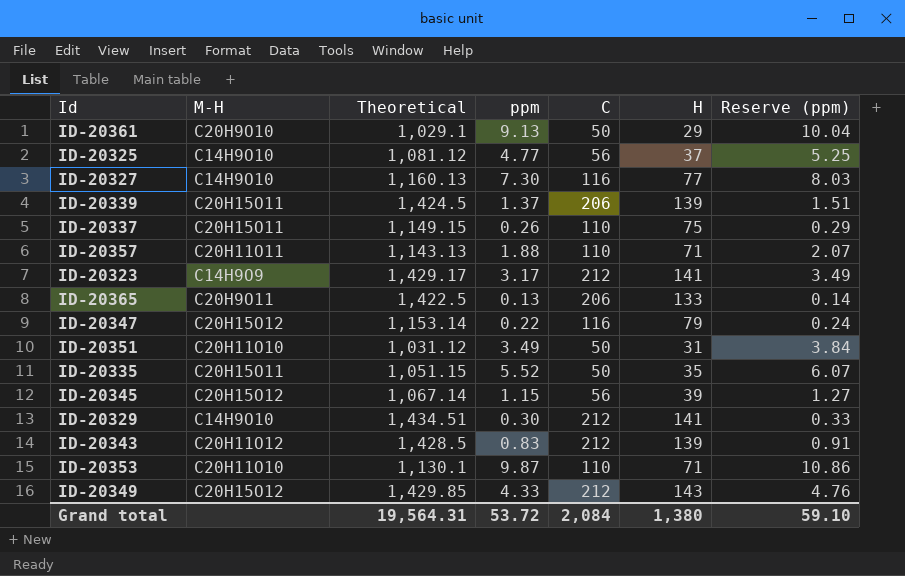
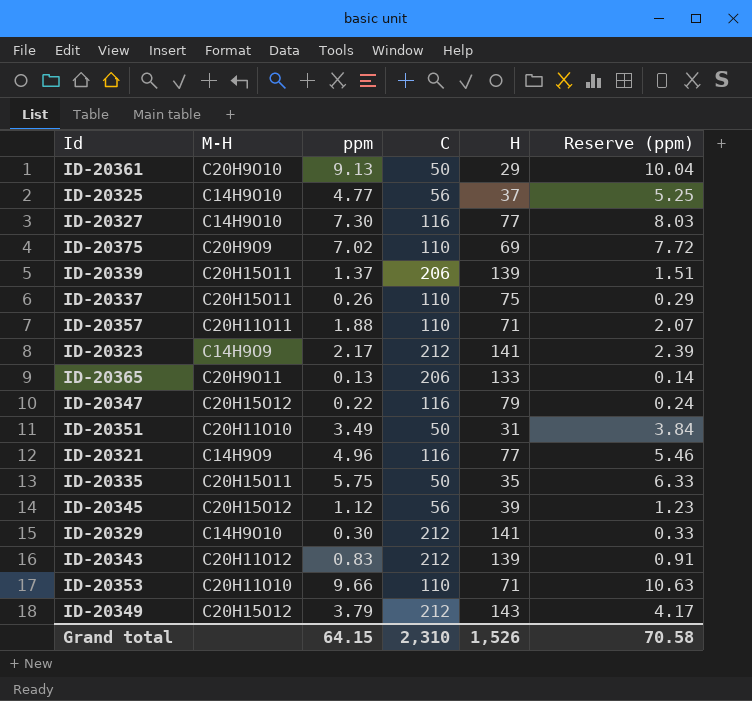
column Theoretical | position: 3 -> none
row ID-20375: none -> C20H9O9 | 7.02 | 110 | 69 | 7.72
ID-20323 | ppm: 3.17 -> 2.17
ID-20323 | Reserve (ppm): 3.49 -> 2.39
row ID-20321: none -> C14H9O9 | 4.96 | 116 | 77 | 5.46
ID-20335 | ppm: 5.52 -> 5.75
ID-20335 | Reserve (ppm): 6.07 -> 6.33
ID-20345 | ppm: 1.15 -> 1.12
ID-20345 | Reserve (ppm): 1.27 -> 1.23
ID-20353 | ppm: 9.87 -> 9.66
ID-20353 | Reserve (ppm): 10.86 -> 10.63
ID-20349 | ppm: 4.33 -> 3.79
ID-20349 | Reserve (ppm): 4.76 -> 4.17
Grand total | ppm: 53.72 -> 64.15
Grand total | C: 2,084 -> 2,310
Grand total | H: 1,380 -> 1,526
Grand total | Reserve (ppm): 59.10 -> 70.58

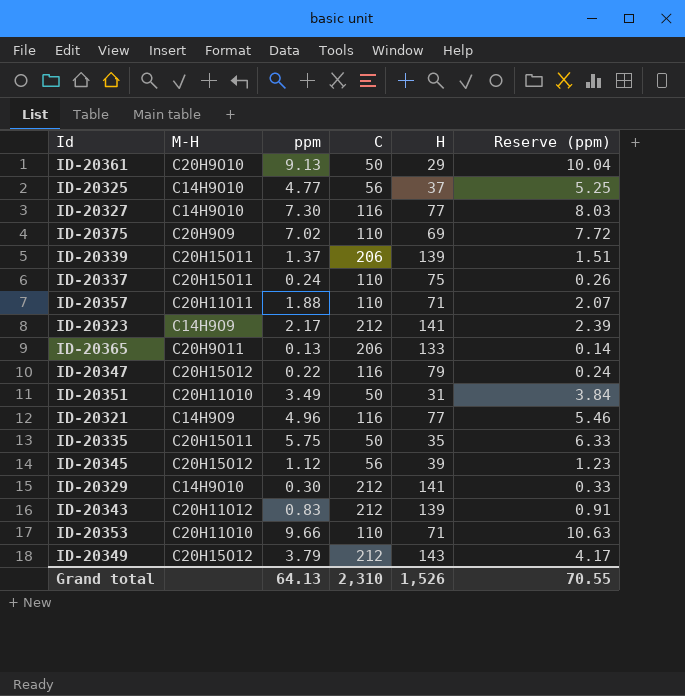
ID-20337 | ppm: 0.26 -> 0.24
ID-20337 | Reserve (ppm): 0.29 -> 0.26
Grand total | ppm: 64.15 -> 64.13
Grand total | Reserve (ppm): 70.58 -> 70.55

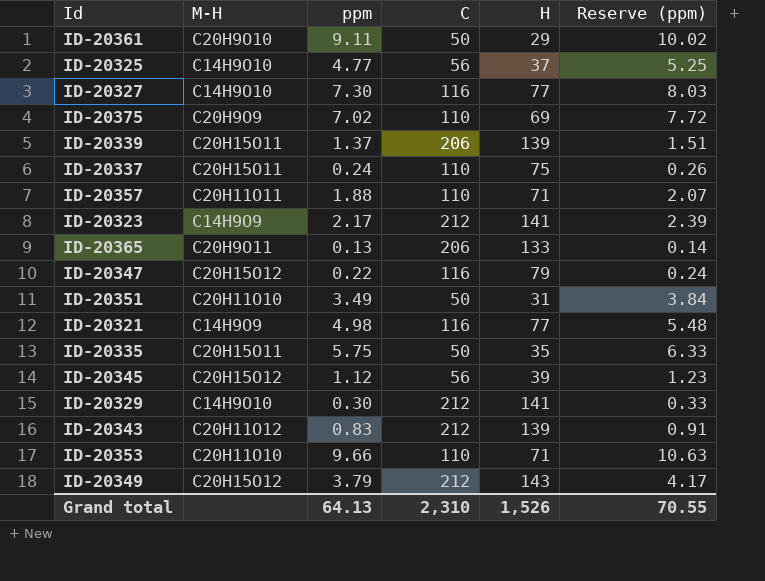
ID-20361 | ppm: 9.13 -> 9.11
ID-20361 | Reserve (ppm): 10.04 -> 10.02
ID-20321 | ppm: 4.96 -> 4.98
ID-20321 | Reserve (ppm): 5.46 -> 5.48

